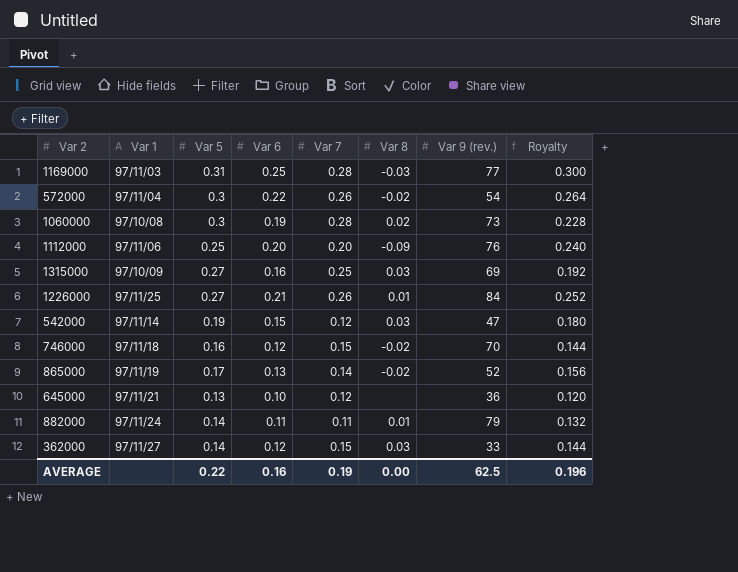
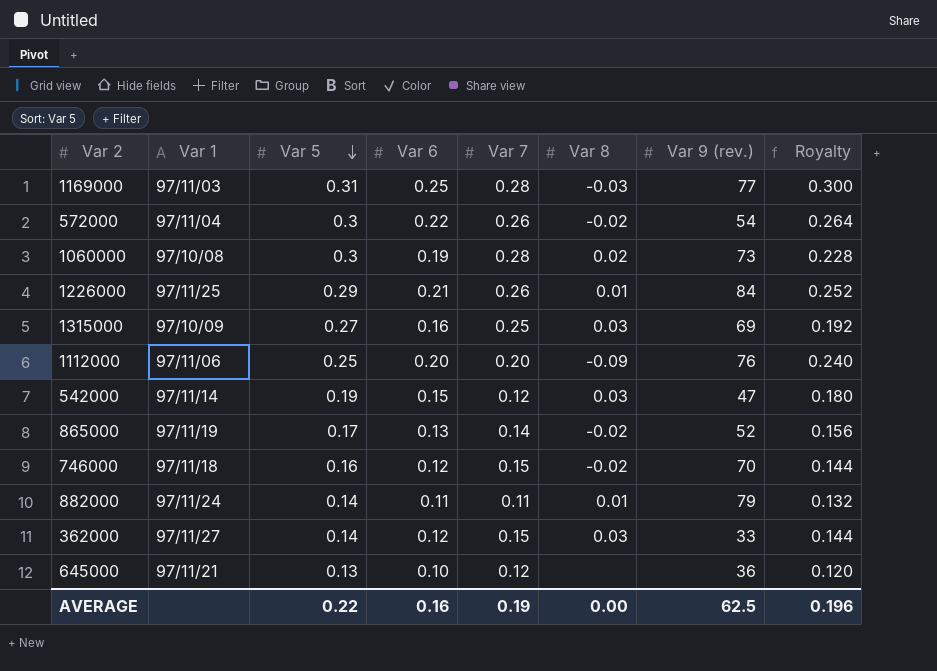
row order: none -> Var 5 descending
1226000 | Var 5: 0.27 -> 0.29

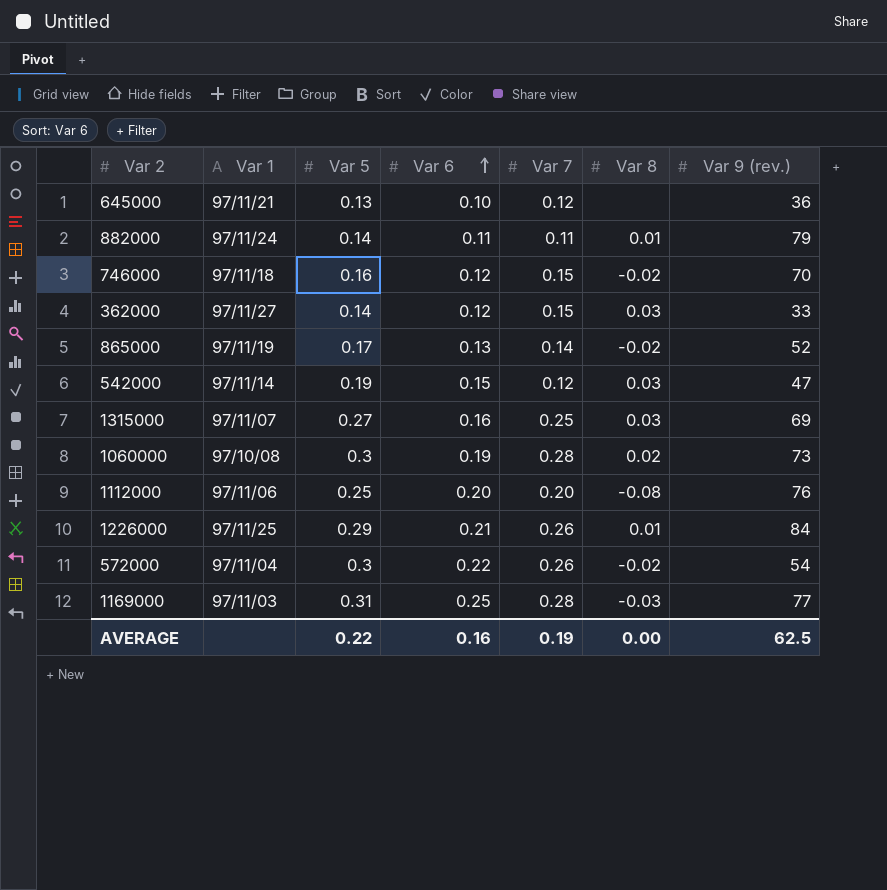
row order: Var 5 descending -> Var 6 ascending
column Royalty | formula: [Var 6] * 1.2 -> none
1315000 | Var 1: 97/10/09 -> 97/11/07
1112000 | Var 8: -0.09 -> -0.08

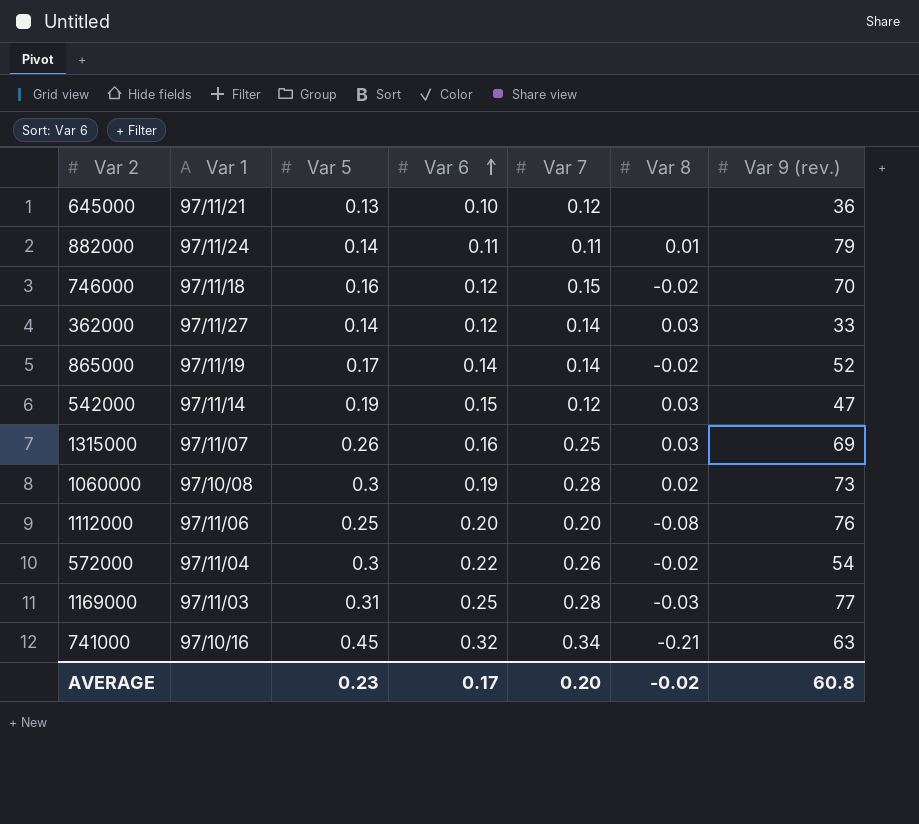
row 1226000: 97/11/25 | 0.29 | 0.21 | 0.26 | 0.01 | 84 -> none
362000 | Var 7: 0.15 -> 0.14
865000 | Var 6: 0.13 -> 0.14
1315000 | Var 5: 0.27 -> 0.26
row 741000: none -> 97/10/16 | 0.45 | 0.32 | 0.34 | -0.21 | 63
AVERAGE | Var 5: 0.22 -> 0.23
AVERAGE | Var 6: 0.16 -> 0.17
AVERAGE | Var 7: 0.19 -> 0.20
AVERAGE | Var 8: 0.00 -> -0.02
AVERAGE | Var 9 (rev.): 62.5 -> 60.8

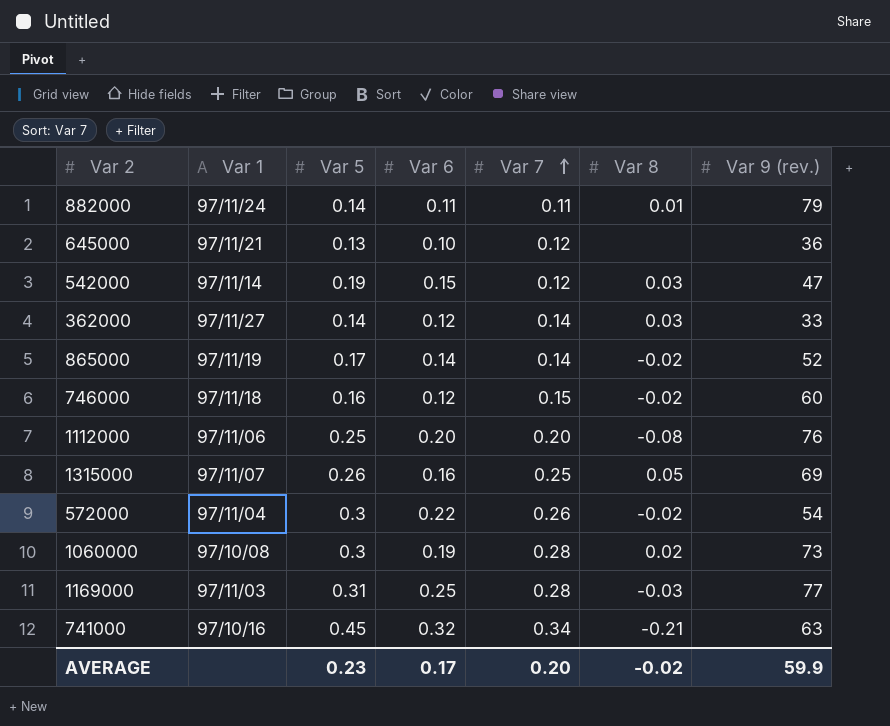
row order: Var 6 ascending -> Var 7 ascending
746000 | Var 9 (rev.): 70 -> 60
1315000 | Var 8: 0.03 -> 0.05
AVERAGE | Var 9 (rev.): 60.8 -> 59.9

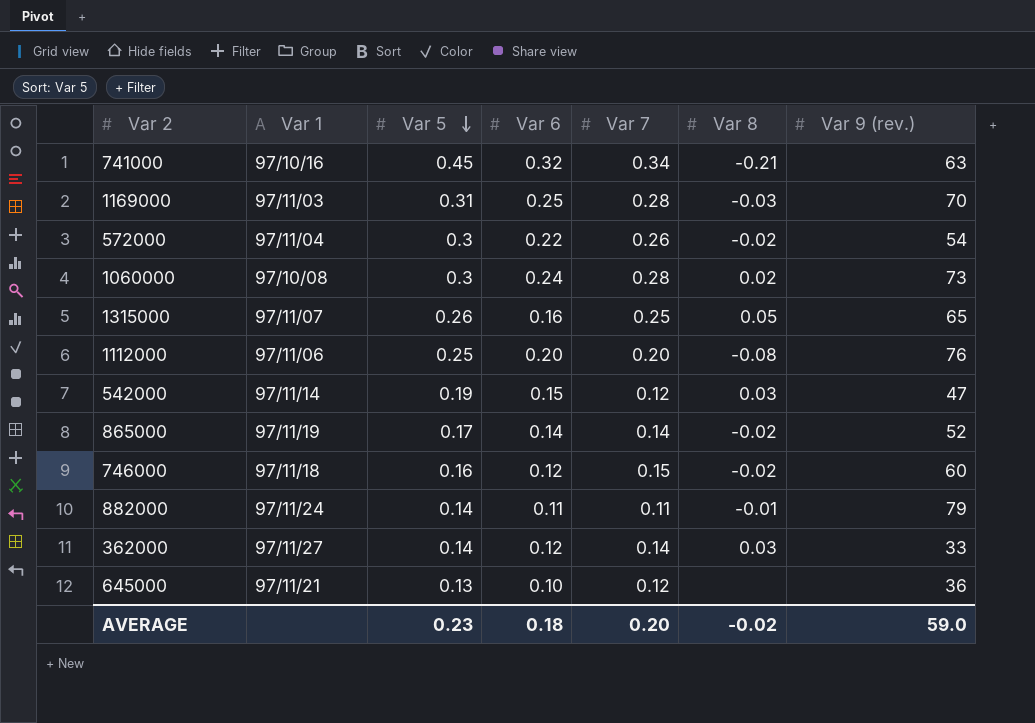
row order: Var 7 ascending -> Var 5 descending
1169000 | Var 9 (rev.): 77 -> 70
1060000 | Var 6: 0.19 -> 0.24
1315000 | Var 9 (rev.): 69 -> 65
882000 | Var 8: 0.01 -> -0.01
AVERAGE | Var 6: 0.17 -> 0.18
AVERAGE | Var 9 (rev.): 59.9 -> 59.0

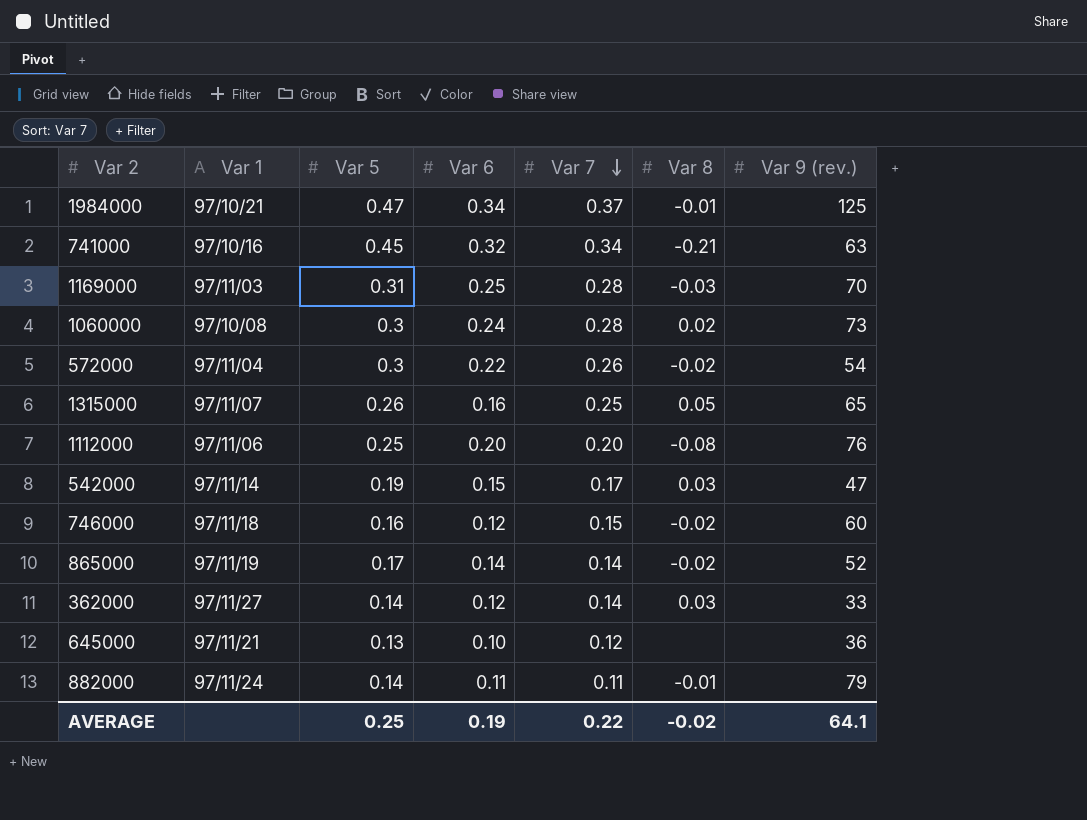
row order: Var 5 descending -> Var 7 descending
row 1984000: none -> 97/10/21 | 0.47 | 0.34 | 0.37 | -0.01 | 125
542000 | Var 7: 0.12 -> 0.17
AVERAGE | Var 5: 0.23 -> 0.25
AVERAGE | Var 6: 0.18 -> 0.19
AVERAGE | Var 7: 0.20 -> 0.22
AVERAGE | Var 9 (rev.): 59.0 -> 64.1

